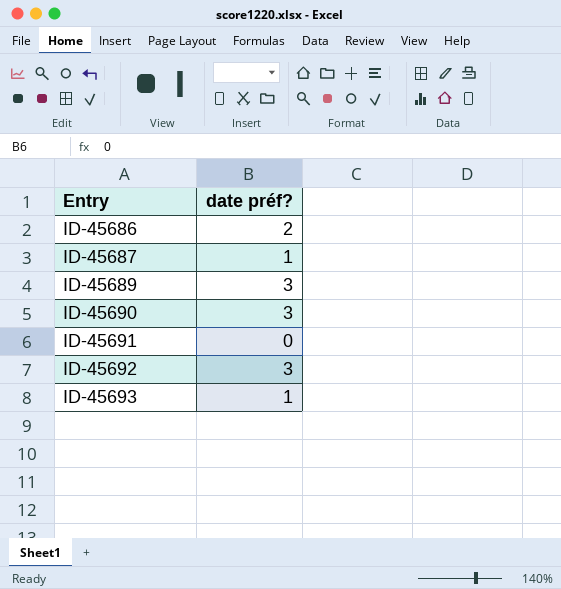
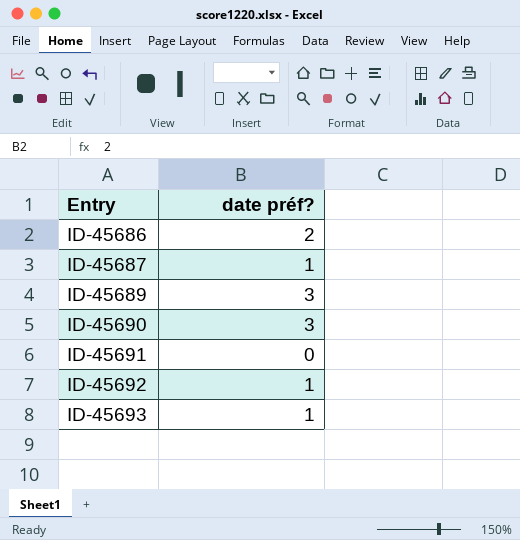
ID-45692 | date préf?: 3 -> 1

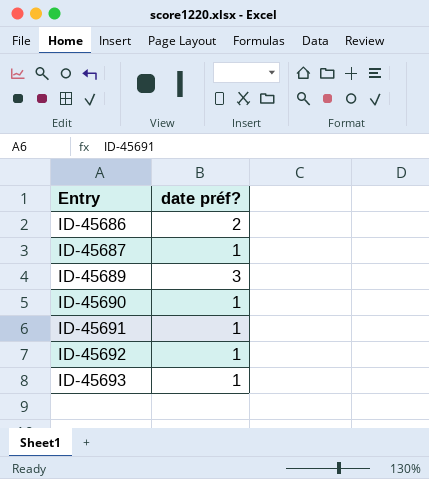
ID-45690 | date préf?: 3 -> 1
ID-45691 | date préf?: 0 -> 1

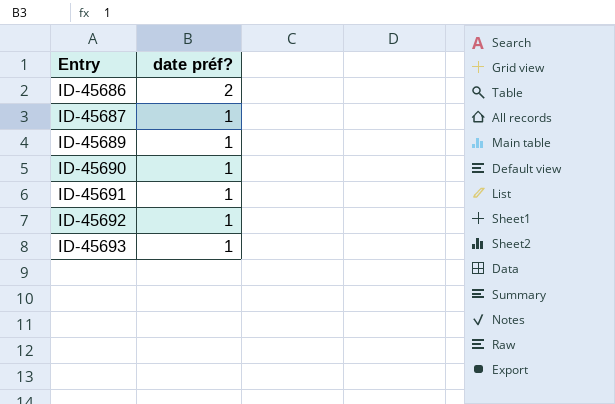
ID-45689 | date préf?: 3 -> 1

